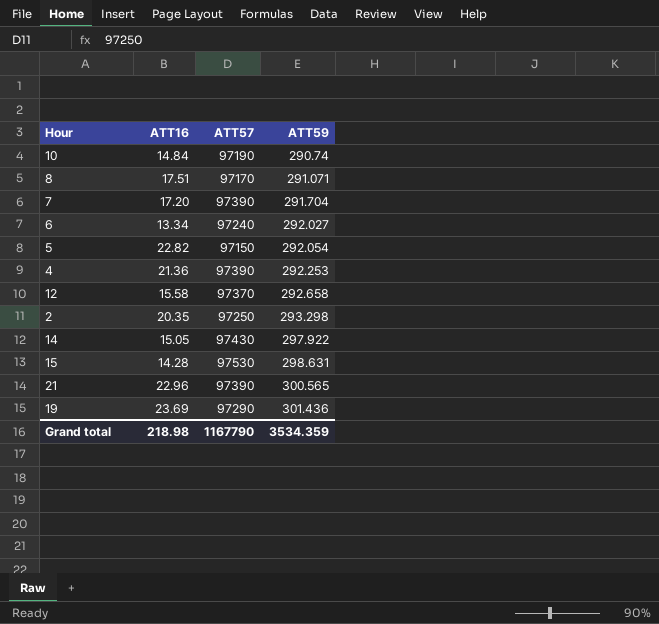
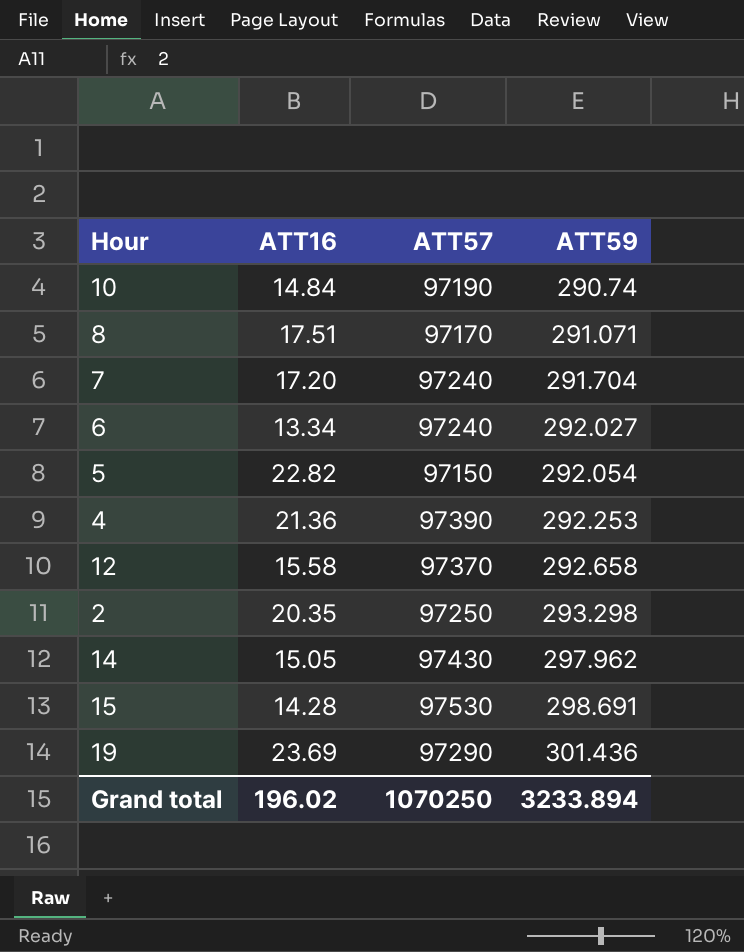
row 21: 22.96 | 97390 | 300.565 -> none
7 | ATT57: 97390 -> 97240
14 | ATT59: 297.922 -> 297.962
15 | ATT59: 298.631 -> 298.691
Grand total | ATT16: 218.98 -> 196.02
Grand total | ATT57: 1167790 -> 1070250
Grand total | ATT59: 3534.359 -> 3233.894

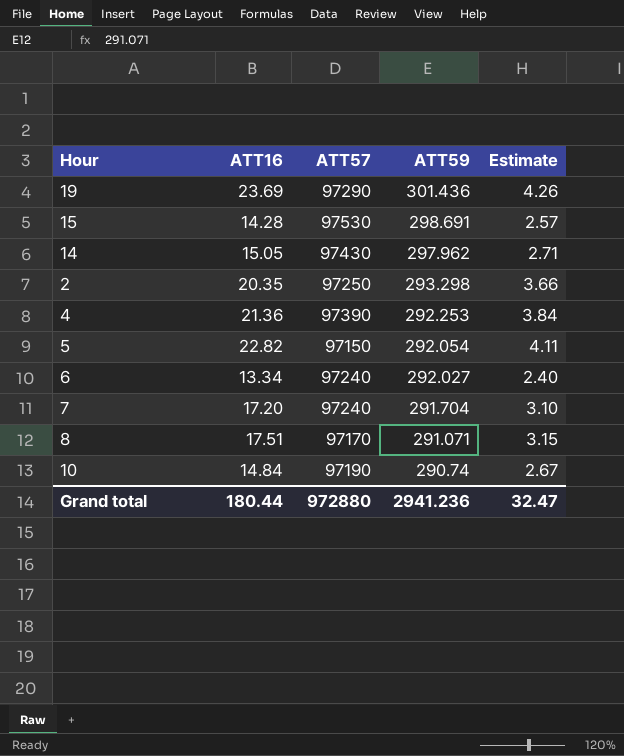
row order: ATT59 ascending -> ATT59 descending
column Estimate | formula: none -> [ATT16] * 0.18
row 12: 15.58 | 97370 | 292.658 -> none
Grand total | ATT16: 196.02 -> 180.44
Grand total | ATT57: 1070250 -> 972880
Grand total | ATT59: 3233.894 -> 2941.236

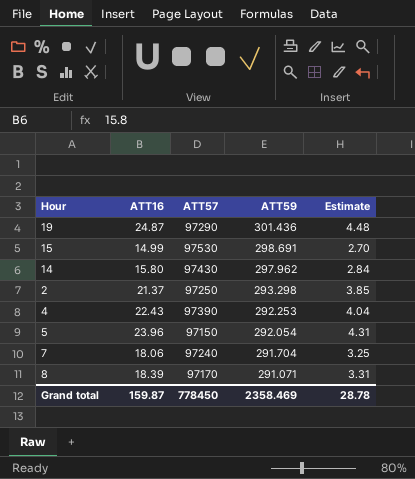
row 6: 13.34 | 97240 | 292.027 | 2.40 -> none
row 10: 14.84 | 97190 | 290.74 | 2.67 -> none
19 | ATT16: 23.69 -> 24.87
19 | Estimate: 4.26 -> 4.48
15 | ATT16: 14.28 -> 14.99
15 | Estimate: 2.57 -> 2.70
14 | ATT16: 15.05 -> 15.80
14 | Estimate: 2.71 -> 2.84
2 | ATT16: 20.35 -> 21.37
2 | Estimate: 3.66 -> 3.85
4 | ATT16: 21.36 -> 22.43
4 | Estimate: 3.84 -> 4.04
5 | ATT16: 22.82 -> 23.96
5 | Estimate: 4.11 -> 4.31
7 | ATT16: 17.20 -> 18.06
7 | Estimate: 3.10 -> 3.25
8 | ATT16: 17.51 -> 18.39
8 | Estimate: 3.15 -> 3.31
Grand total | ATT16: 180.44 -> 159.87
Grand total | ATT57: 972880 -> 778450
Grand total | ATT59: 2941.236 -> 2358.469
Grand total | Estimate: 32.47 -> 28.78

